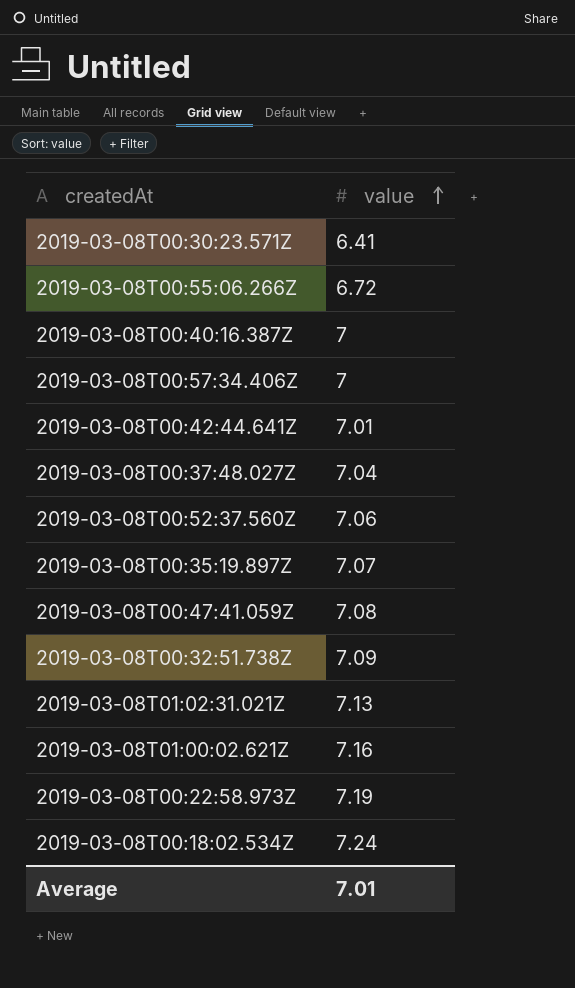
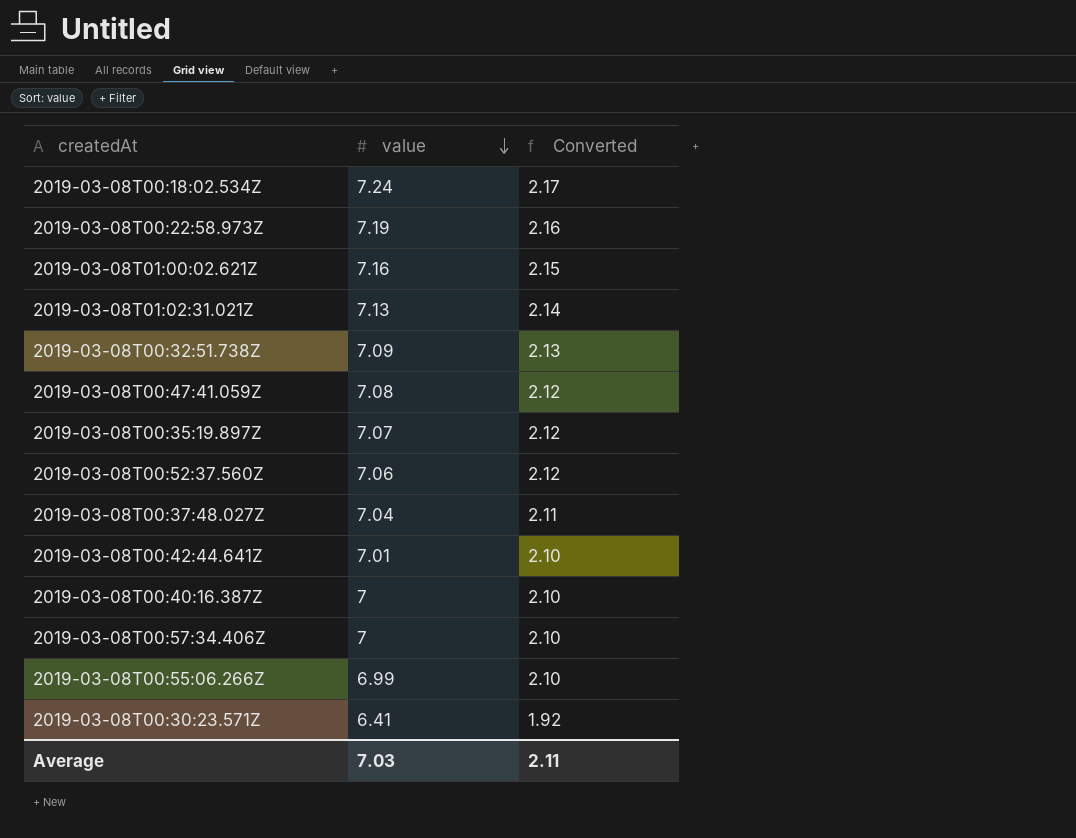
row order: value ascending -> value descending
column Converted | formula: none -> [value] * 0.3
2019-03-08T00:55:06.266Z | value: 6.72 -> 6.99
Average | value: 7.01 -> 7.03

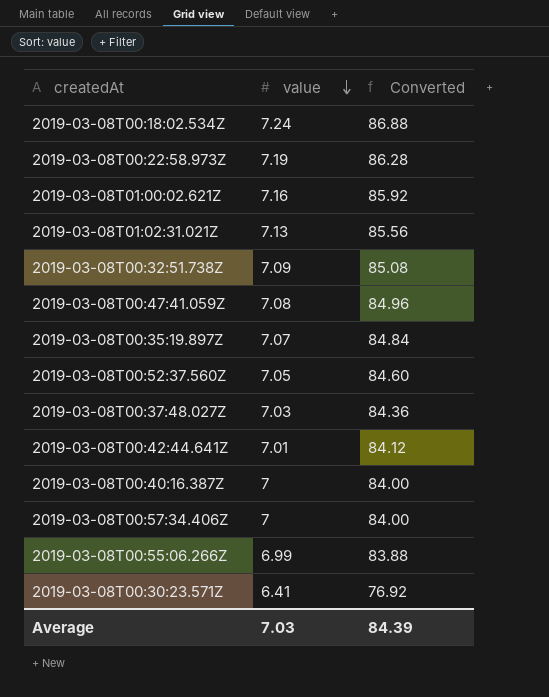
column Converted | formula: [value] * 0.3 -> [value] * 12
2019-03-08T00:52:37.560Z | value: 7.06 -> 7.05
2019-03-08T00:37:48.027Z | value: 7.04 -> 7.03
Average | Converted: 2.11 -> 84.39

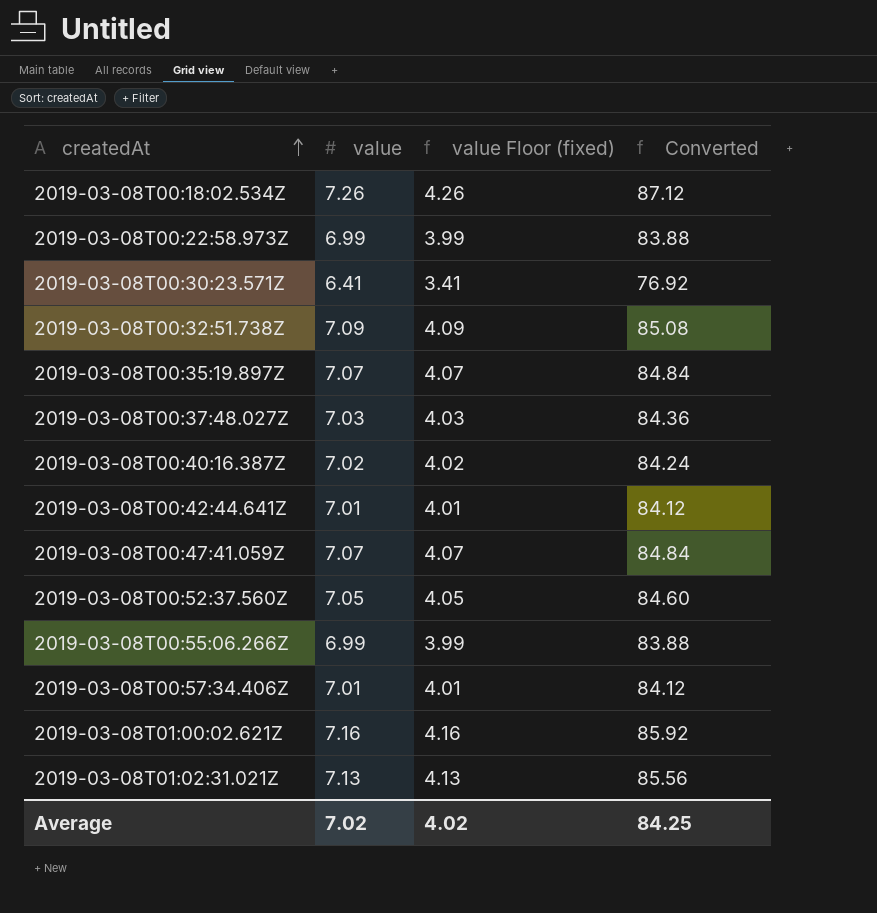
row order: value descending -> createdAt ascending
column value Floor (fixed) | formula: none -> [value] - 3
2019-03-08T00:18:02.534Z | value: 7.24 -> 7.26
2019-03-08T00:18:02.534Z | Converted: 86.88 -> 87.12
2019-03-08T00:22:58.973Z | value: 7.19 -> 6.99
2019-03-08T00:22:58.973Z | Converted: 86.28 -> 83.88
2019-03-08T00:40:16.387Z | value: 7 -> 7.02
2019-03-08T00:40:16.387Z | Converted: 84.00 -> 84.24
2019-03-08T00:47:41.059Z | value: 7.08 -> 7.07
2019-03-08T00:47:41.059Z | Converted: 84.96 -> 84.84
2019-03-08T00:57:34.406Z | value: 7 -> 7.01
2019-03-08T00:57:34.406Z | Converted: 84.00 -> 84.12
Average | value: 7.03 -> 7.02
Average | Converted: 84.39 -> 84.25

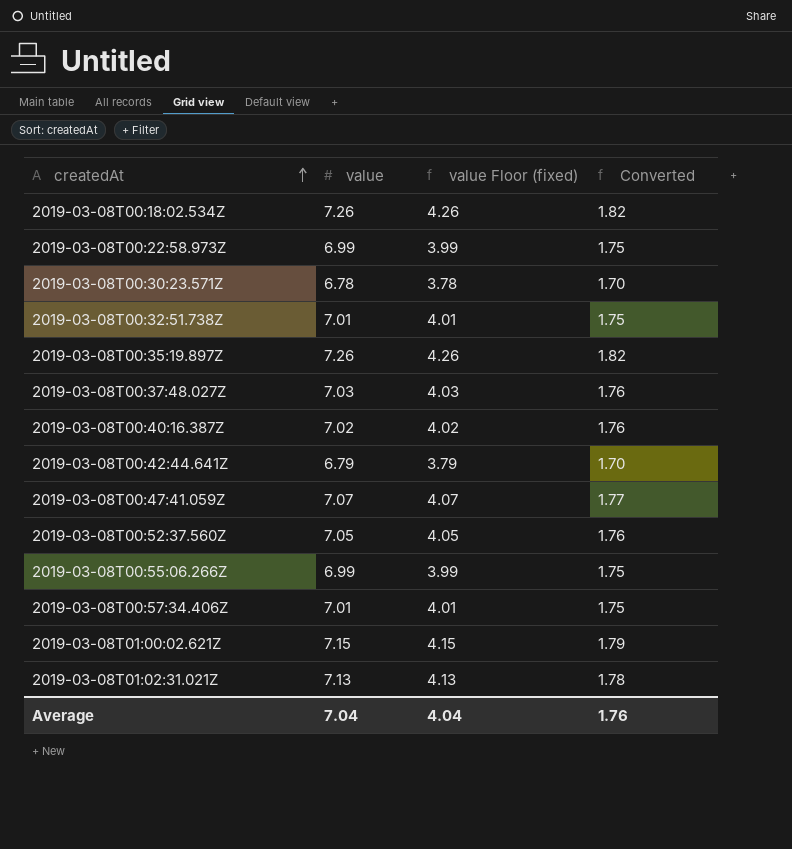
column Converted | formula: [value] * 12 -> [value] * 0.25
2019-03-08T00:30:23.571Z | value: 6.41 -> 6.78
2019-03-08T00:30:23.571Z | value Floor (fixed): 3.41 -> 3.78
2019-03-08T00:32:51.738Z | value: 7.09 -> 7.01
2019-03-08T00:32:51.738Z | value Floor (fixed): 4.09 -> 4.01
2019-03-08T00:35:19.897Z | value: 7.07 -> 7.26
2019-03-08T00:35:19.897Z | value Floor (fixed): 4.07 -> 4.26
2019-03-08T00:42:44.641Z | value: 7.01 -> 6.79
2019-03-08T00:42:44.641Z | value Floor (fixed): 4.01 -> 3.79
2019-03-08T01:00:02.621Z | value: 7.16 -> 7.15
2019-03-08T01:00:02.621Z | value Floor (fixed): 4.16 -> 4.15
Average | value: 7.02 -> 7.04
Average | value Floor (fixed): 4.02 -> 4.04
Average | Converted: 84.25 -> 1.76

